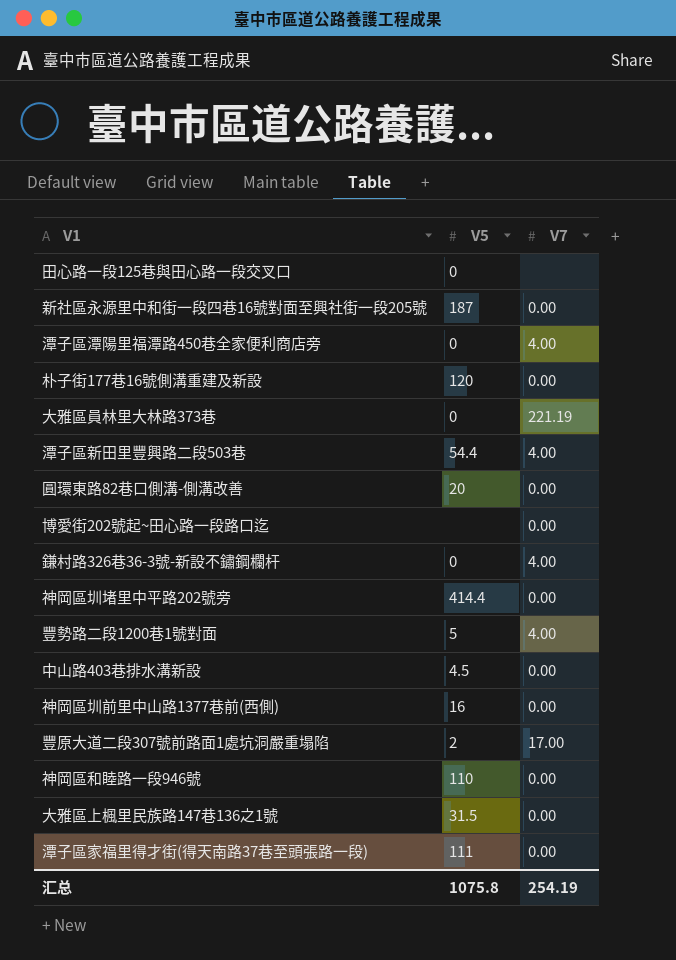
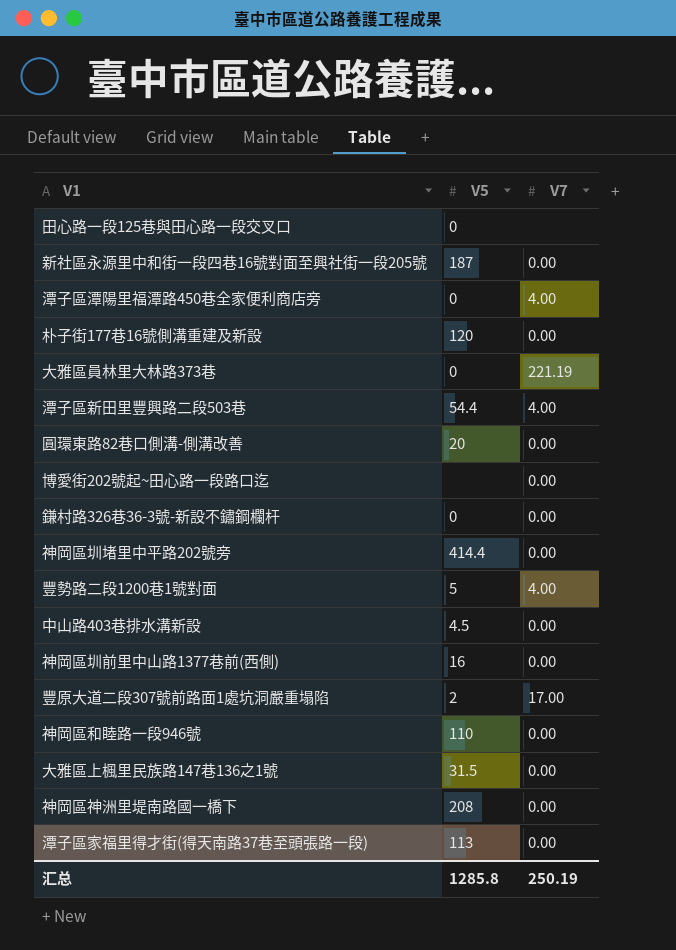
鎌村路326巷36-3號-新設不鏽鋼欄杆 | V7: 4.00 -> 0.00
row 神岡區神洲里堤南路國一橋下: none -> 208 | 0.00
潭子區家福里得才街(得天南路37巷至頭張路一段) | V5: 111 -> 113
汇总 | V5: 1075.8 -> 1285.8
汇总 | V7: 254.19 -> 250.19

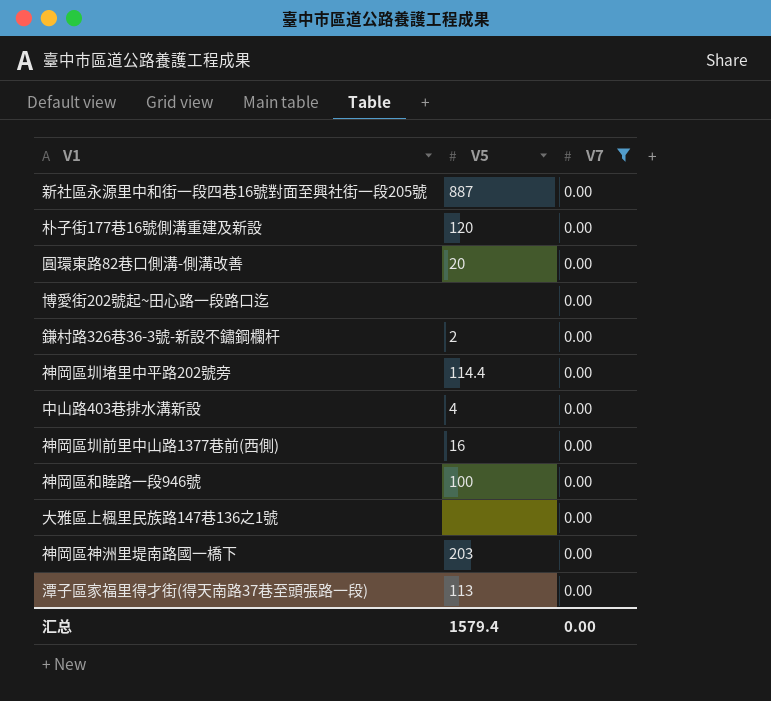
filter: none -> V7 = 0.00
新社區永源里中和街一段四巷16號對面至興社街一段205號 | V5: 187 -> 887
鎌村路326巷36-3號-新設不鏽鋼欄杆 | V5: 0 -> 2
神岡區圳堵里中平路202號旁 | V5: 414.4 -> 114.4
中山路403巷排水溝新設 | V5: 4.5 -> 4
神岡區和睦路一段946號 | V5: 110 -> 100
大雅區上楓里民族路147巷136之1號 | V5: 31.5 -> none
神岡區神洲里堤南路國一橋下 | V5: 208 -> 203
汇总 | V5: 1285.8 -> 1579.4
汇总 | V7: 250.19 -> 0.00

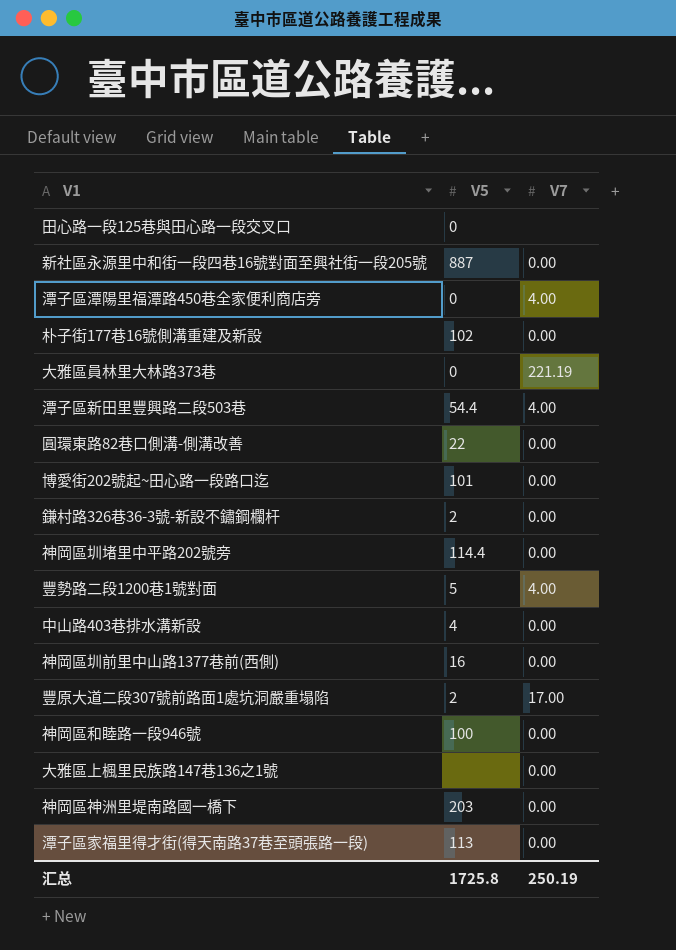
filter: V7 = 0.00 -> none
朴子街177巷16號側溝重建及新設 | V5: 120 -> 102
圓環東路82巷口側溝-側溝改善 | V5: 20 -> 22
博愛街202號起~田心路一段路口迄 | V5: none -> 101
汇总 | V5: 1579.4 -> 1725.8
汇总 | V7: 0.00 -> 250.19

